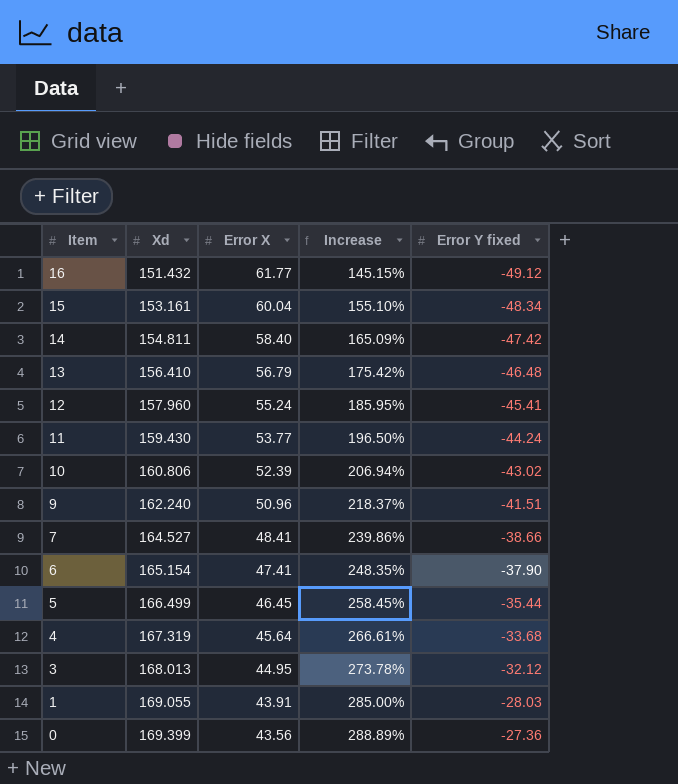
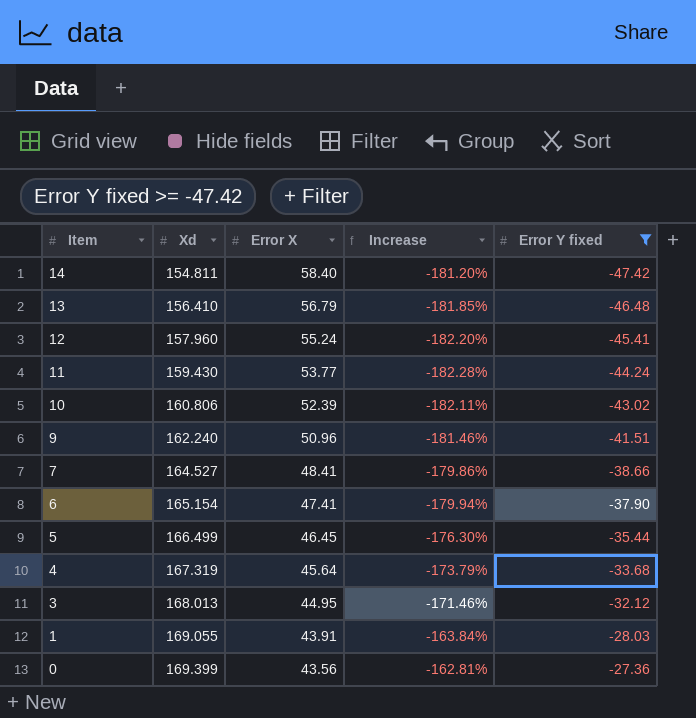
filter: none -> Error Y fixed >= -47.42
column Increase | formula: ([Xd] - [Error X]) / [Error X] -> ([Error Y fixed] - [Error X]) / [Error X]

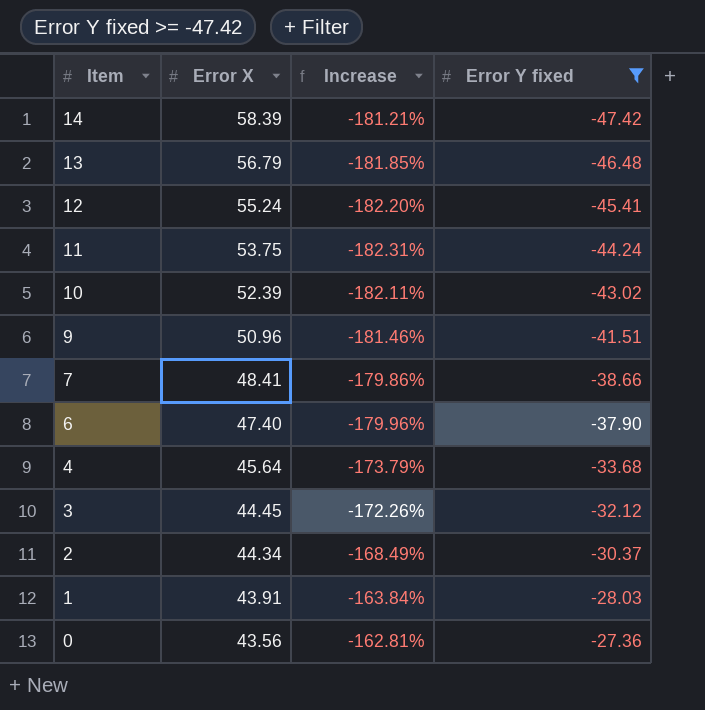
column Xd | position: 2 -> none
row 5: 166.499 | 46.45 | -176.30% | -35.44 -> none
14 | Error X: 58.40 -> 58.39
14 | Increase: -181.20% -> -181.21%
11 | Error X: 53.77 -> 53.75
11 | Increase: -182.28% -> -182.31%
6 | Error X: 47.41 -> 47.40
6 | Increase: -179.94% -> -179.96%
3 | Error X: 44.95 -> 44.45
3 | Increase: -171.46% -> -172.26%
row 2: none -> 44.34 | -168.49% | -30.37

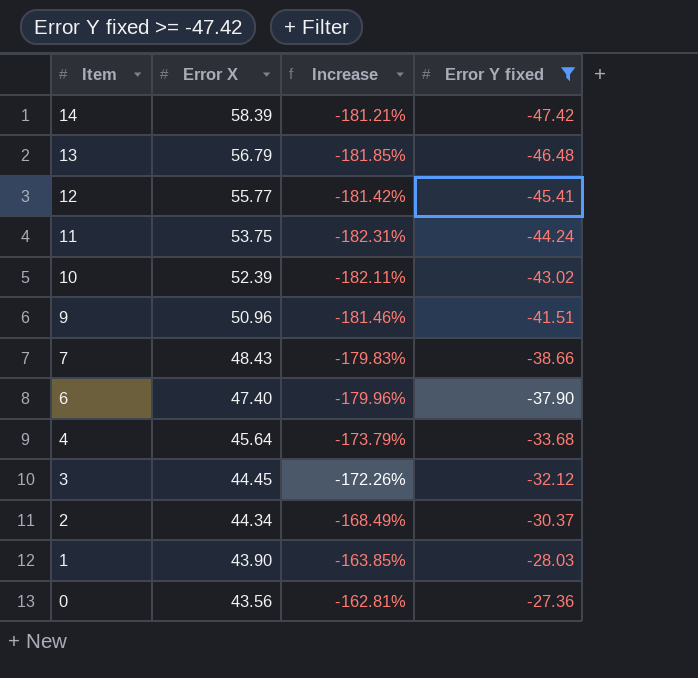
12 | Error X: 55.24 -> 55.77
12 | Increase: -182.20% -> -181.42%
7 | Error X: 48.41 -> 48.43
7 | Increase: -179.86% -> -179.83%
1 | Error X: 43.91 -> 43.90
1 | Increase: -163.84% -> -163.85%

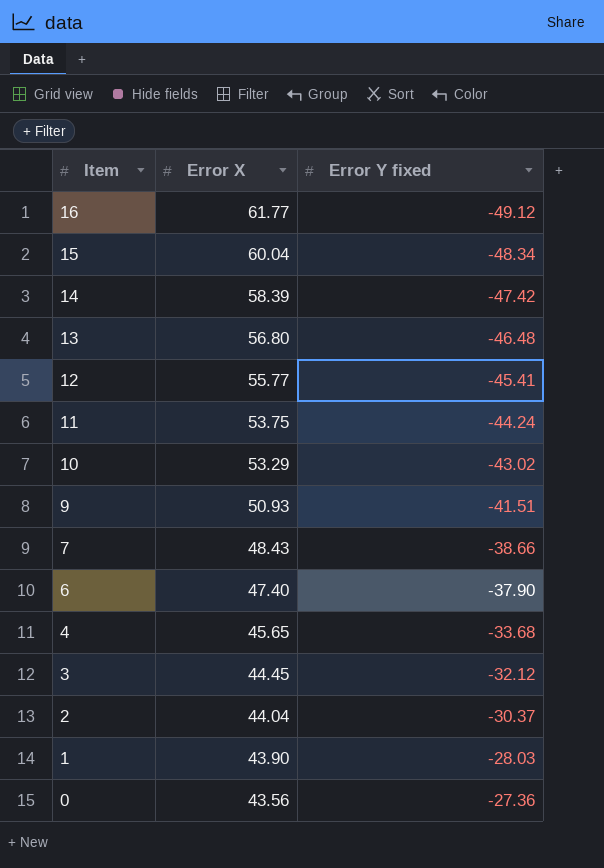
filter: Error Y fixed >= -47.42 -> none
column Increase | formula: ([Error Y fixed] - [Error X]) / [Error X] -> none
13 | Error X: 56.79 -> 56.80
10 | Error X: 52.39 -> 53.29
9 | Error X: 50.96 -> 50.93
4 | Error X: 45.64 -> 45.65
2 | Error X: 44.34 -> 44.04

